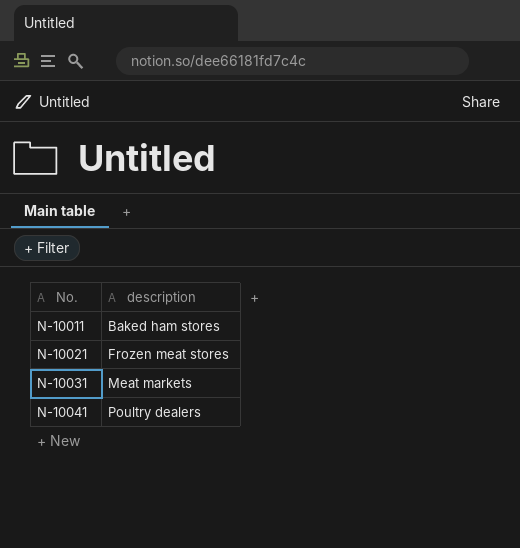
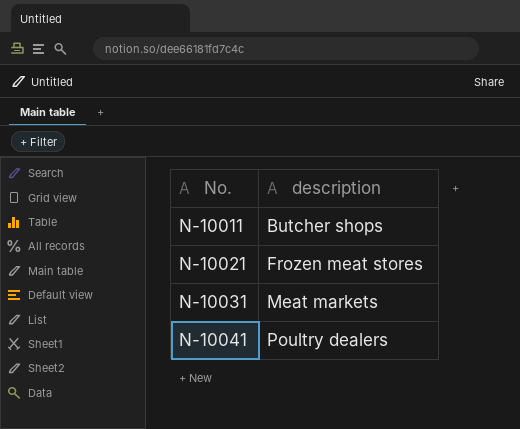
N-10011 | description: Baked ham stores -> Butcher shops

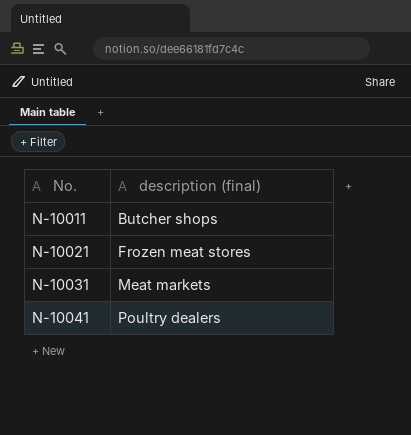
column name: description -> description (final)

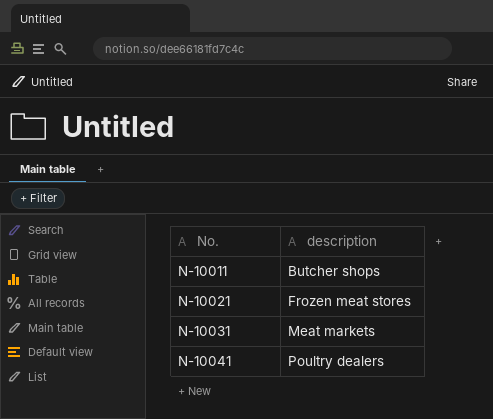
column name: description (final) -> description

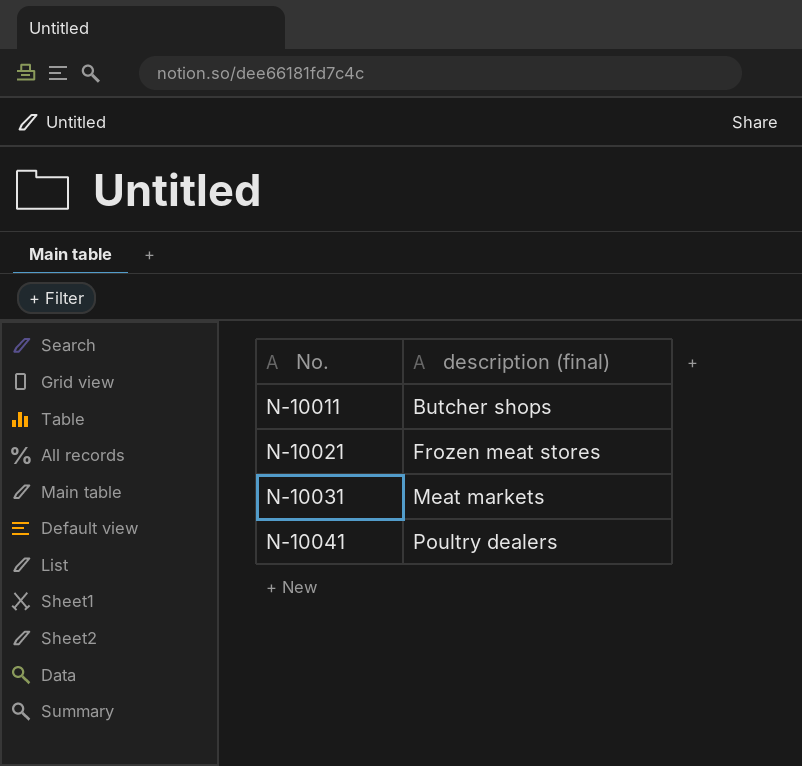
column name: description -> description (final)

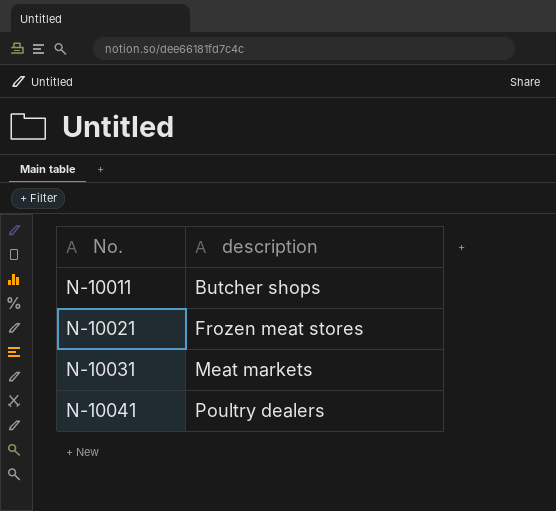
column name: description (final) -> description

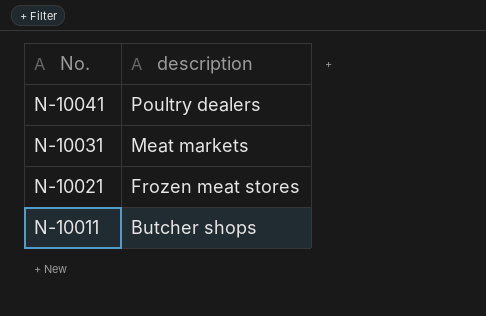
row order: No. ascending -> No. descending

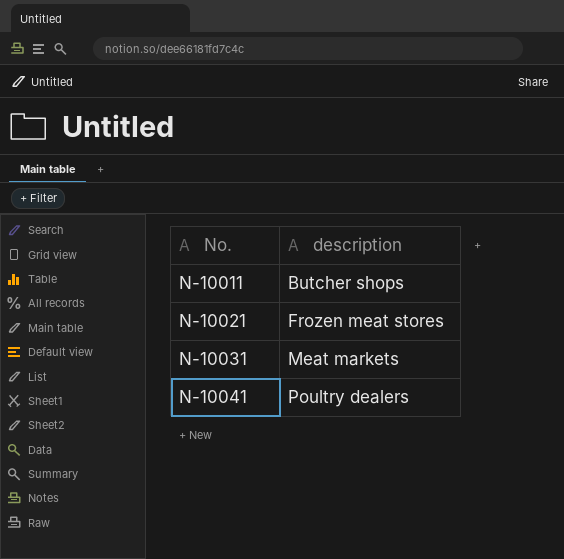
row order: No. descending -> No. ascending

